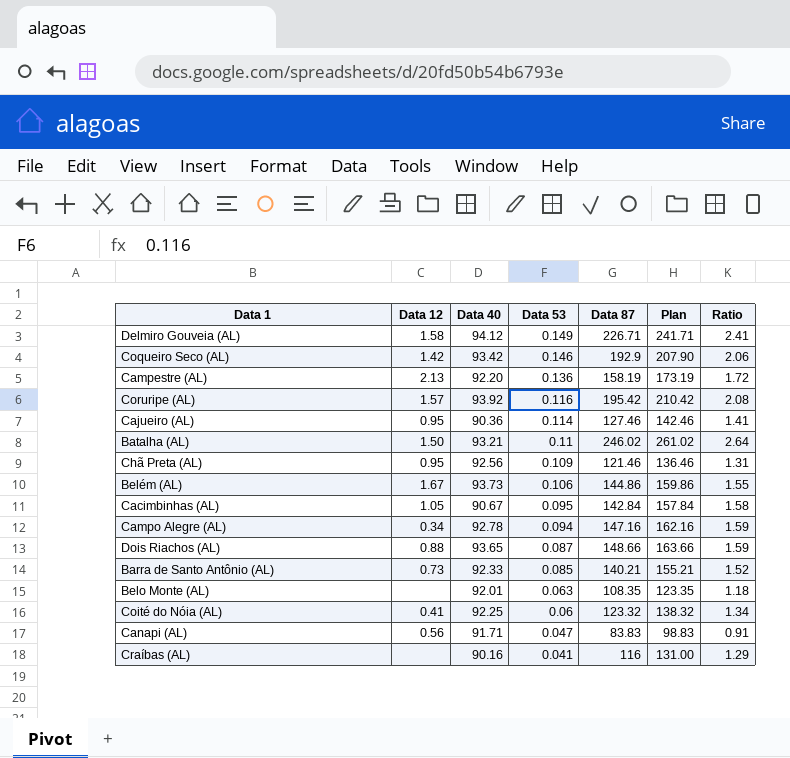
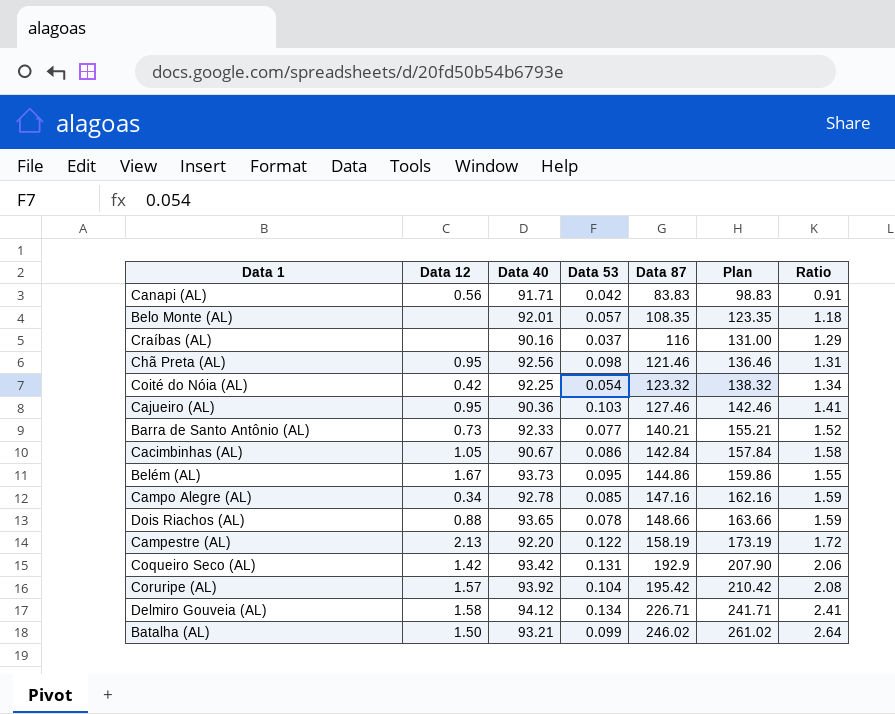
row order: Data 53 descending -> Data 87 ascending
Canapi (AL) | Data 53: 0.047 -> 0.042
Belo Monte (AL) | Data 53: 0.063 -> 0.057
Craíbas (AL) | Data 53: 0.041 -> 0.037
Chã Preta (AL) | Data 53: 0.109 -> 0.098
Coité do Nóia (AL) | Data 12: 0.41 -> 0.42
Coité do Nóia (AL) | Data 53: 0.06 -> 0.054
Cajueiro (AL) | Data 53: 0.114 -> 0.103
Barra de Santo Antônio (AL) | Data 53: 0.085 -> 0.077
Cacimbinhas (AL) | Data 53: 0.095 -> 0.086
Belém (AL) | Data 53: 0.106 -> 0.095
Campo Alegre (AL) | Data 53: 0.094 -> 0.085
Dois Riachos (AL) | Data 53: 0.087 -> 0.078
Campestre (AL) | Data 53: 0.136 -> 0.122
Coqueiro Seco (AL) | Data 53: 0.146 -> 0.131
Coruripe (AL) | Data 53: 0.116 -> 0.104
Delmiro Gouveia (AL) | Data 53: 0.149 -> 0.134
Batalha (AL) | Data 53: 0.11 -> 0.099

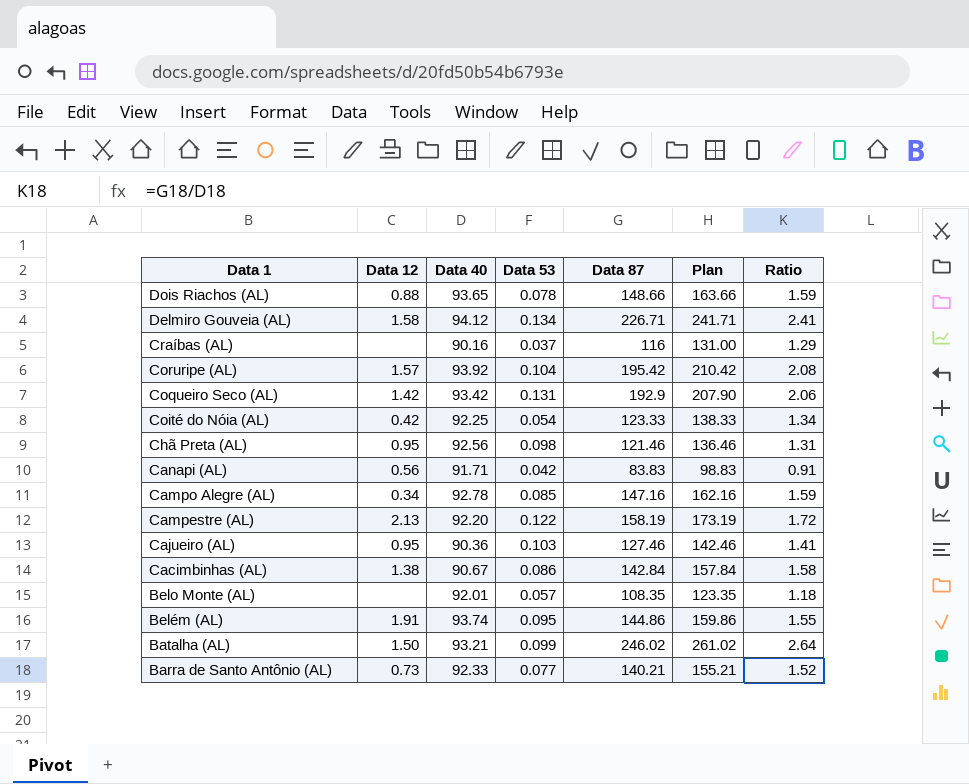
row order: Data 87 ascending -> Data 1 descending
Coité do Nóia (AL) | Data 87: 123.32 -> 123.33
Coité do Nóia (AL) | Plan: 138.32 -> 138.33
Cacimbinhas (AL) | Data 12: 1.05 -> 1.38
Belém (AL) | Data 12: 1.67 -> 1.91
Belém (AL) | Data 40: 93.73 -> 93.74

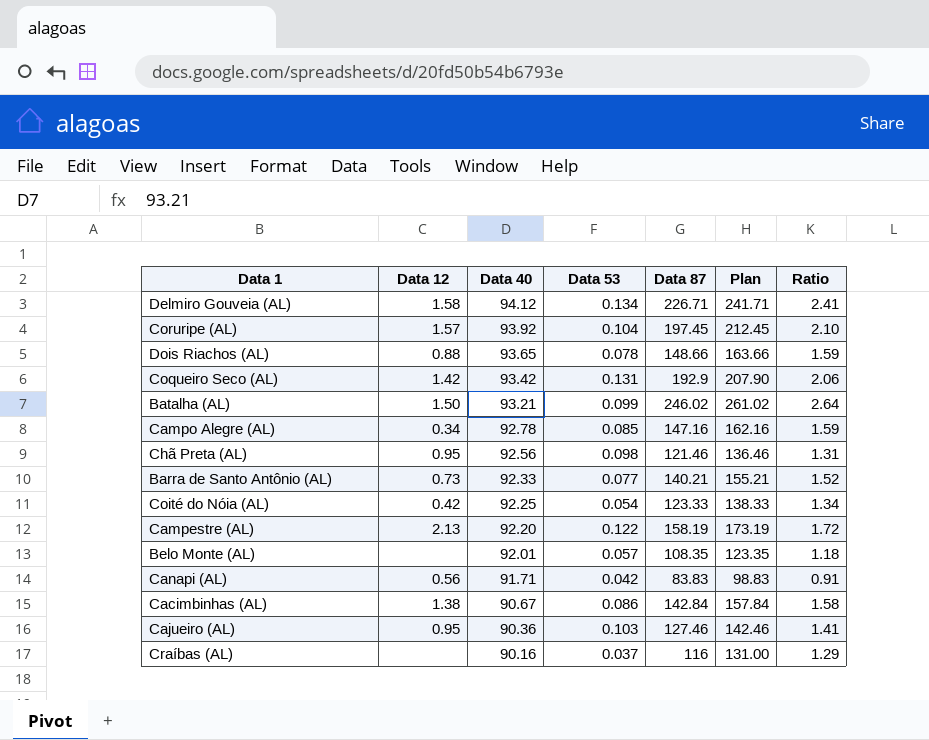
row order: Data 1 descending -> Data 40 descending
row Belém (AL): 1.91 | 93.74 | 0.095 | 144.86 | 159.86 | 1.55 -> none
Coruripe (AL) | Data 87: 195.42 -> 197.45
Coruripe (AL) | Plan: 210.42 -> 212.45
Coruripe (AL) | Ratio: 2.08 -> 2.10

